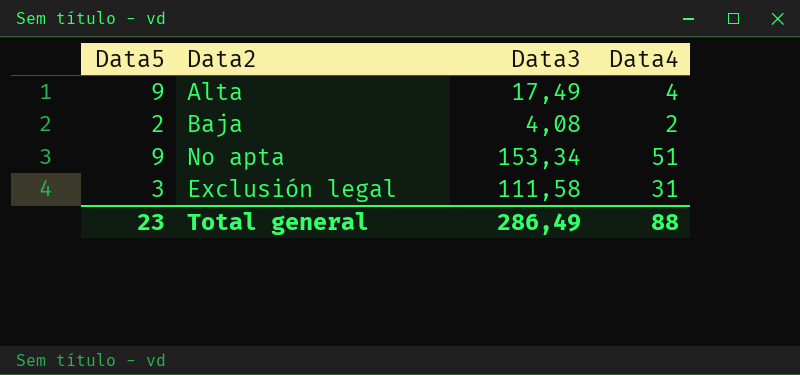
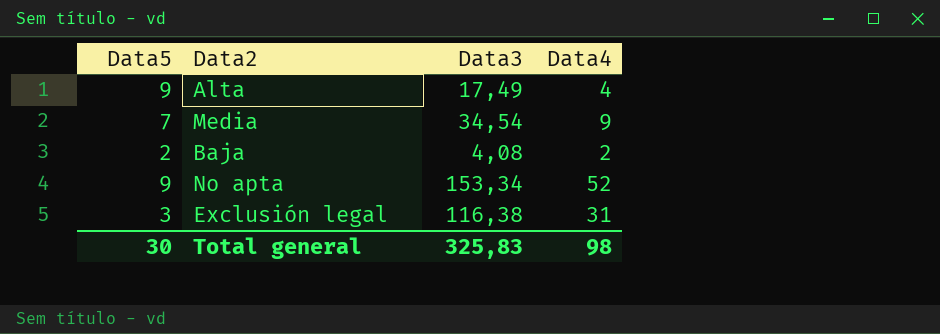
row Media: none -> 7 | 34,54 | 9
No apta | Data4: 51 -> 52
Exclusión legal | Data3: 111,58 -> 116,38
Total general | Data5: 23 -> 30
Total general | Data3: 286,49 -> 325,83
Total general | Data4: 88 -> 98

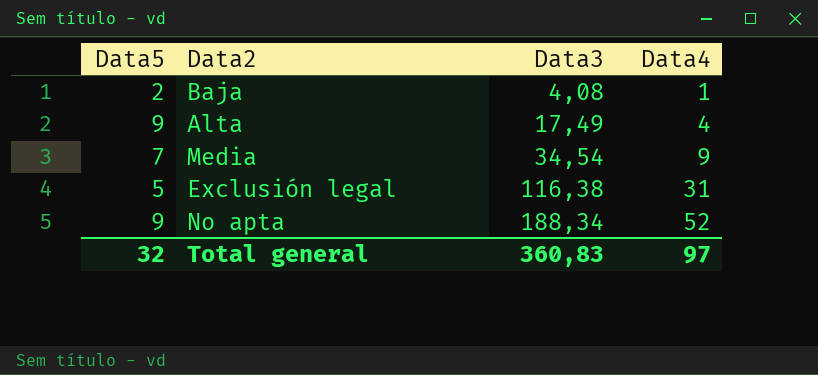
row order: none -> Data3 ascending
Baja | Data4: 2 -> 1
Exclusión legal | Data5: 3 -> 5
No apta | Data3: 153,34 -> 188,34
Total general | Data5: 30 -> 32
Total general | Data3: 325,83 -> 360,83
Total general | Data4: 98 -> 97

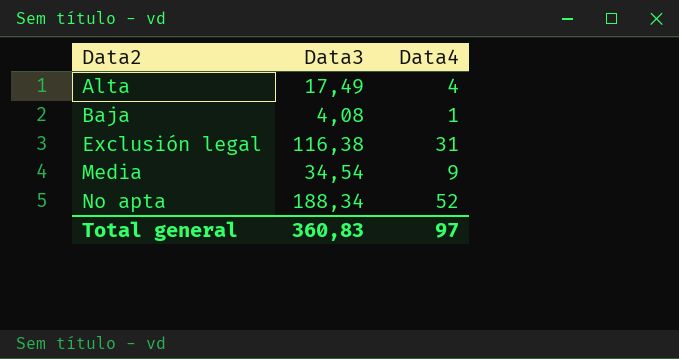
row order: Data3 ascending -> Data2 ascending
column Data5 | position: 1 -> none

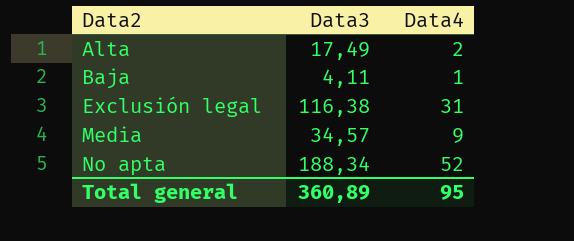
Alta | Data4: 4 -> 2
Baja | Data3: 4,08 -> 4,11
Media | Data3: 34,54 -> 34,57
Total general | Data3: 360,83 -> 360,89
Total general | Data4: 97 -> 95

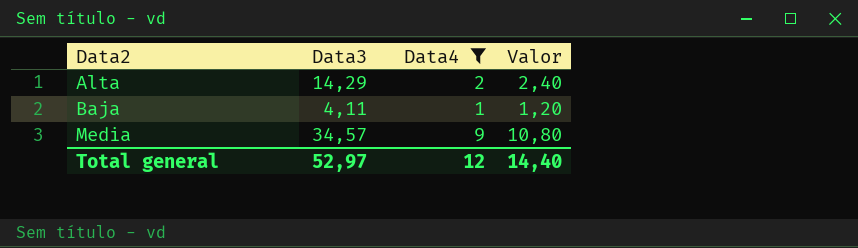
filter: none -> Data4 <= 9
column Valor | formula: none -> [Data4] * 1,2
Alta | Data3: 17,49 -> 14,29
Total general | Data3: 360,89 -> 52,97
Total general | Data4: 95 -> 12

